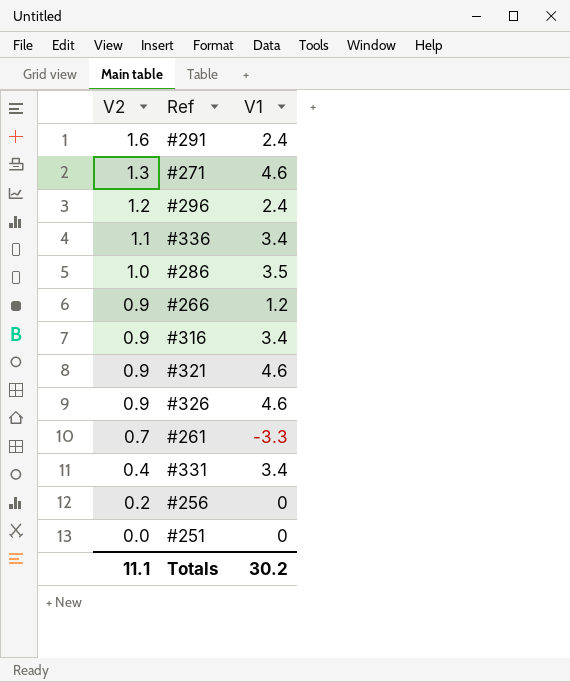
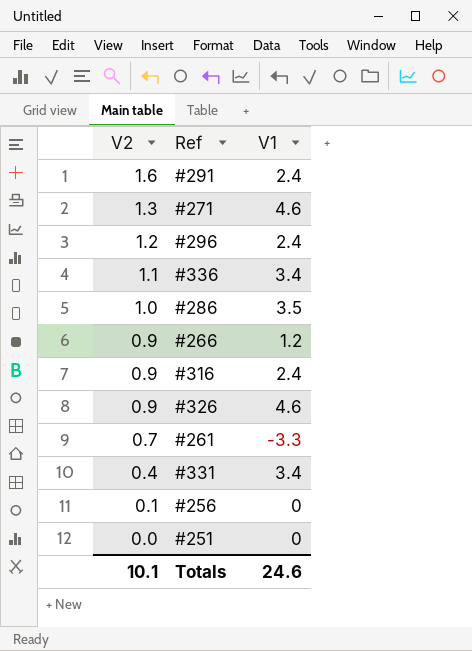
row #321: 0.9 | 4.6 -> none
#316 | V1: 3.4 -> 2.4
#256 | V2: 0.2 -> 0.1
Totals | V2: 11.1 -> 10.1
Totals | V1: 30.2 -> 24.6

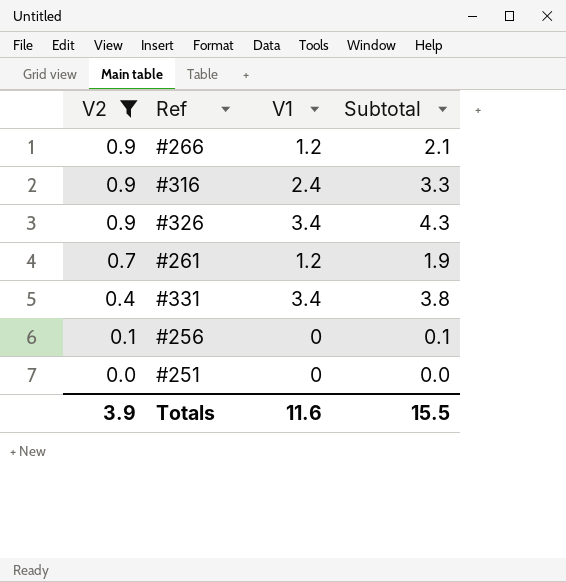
filter: none -> V2 <= 0.9
column Subtotal | formula: none -> [V2] + [V1]
#326 | V1: 4.6 -> 3.4
#261 | V1: -3.3 -> 1.2
Totals | V2: 10.1 -> 3.9
Totals | V1: 24.6 -> 11.6

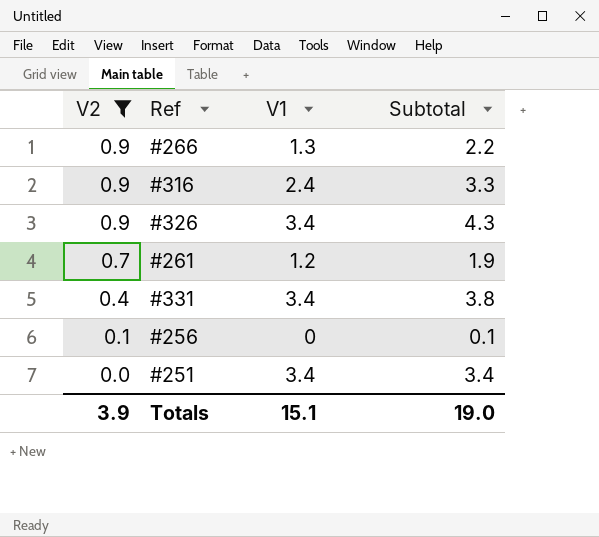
#266 | V1: 1.2 -> 1.3
#266 | Subtotal: 2.1 -> 2.2
#251 | V1: 0 -> 3.4
#251 | Subtotal: 0.0 -> 3.4
Totals | V1: 11.6 -> 15.1
Totals | Subtotal: 15.5 -> 19.0

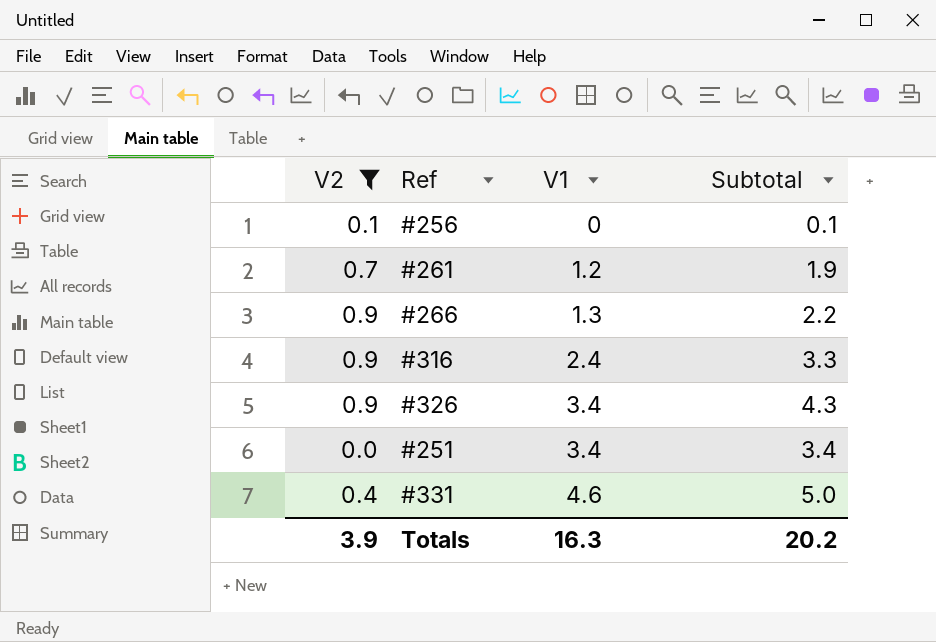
row order: V2 descending -> V1 ascending
#331 | V1: 3.4 -> 4.6
#331 | Subtotal: 3.8 -> 5.0
Totals | V1: 15.1 -> 16.3
Totals | Subtotal: 19.0 -> 20.2

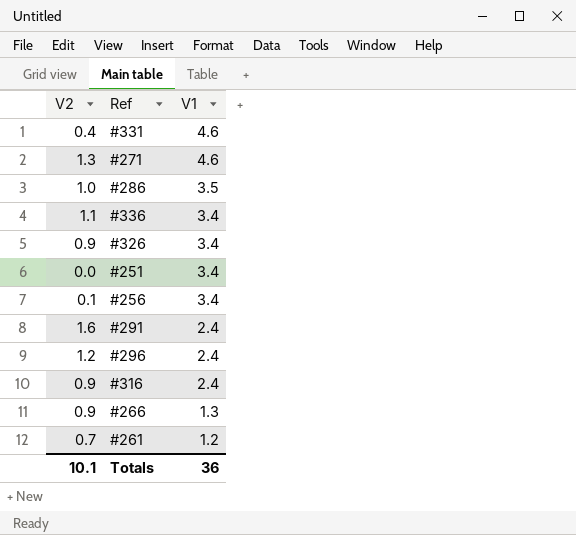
filter: V2 <= 0.9 -> none
row order: V1 ascending -> V1 descending
column Subtotal | formula: [V2] + [V1] -> none
#256 | V1: 0 -> 3.4
Totals | V2: 3.9 -> 10.1
Totals | V1: 16.3 -> 36

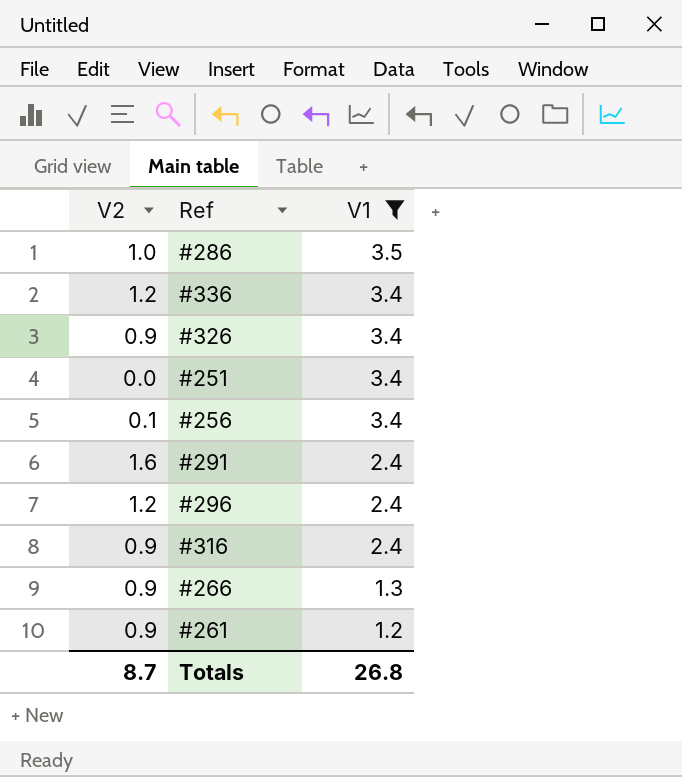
filter: none -> V1 != 4.6
#336 | V2: 1.1 -> 1.2
#261 | V2: 0.7 -> 0.9
Totals | V2: 10.1 -> 8.7
Totals | V1: 36 -> 26.8

